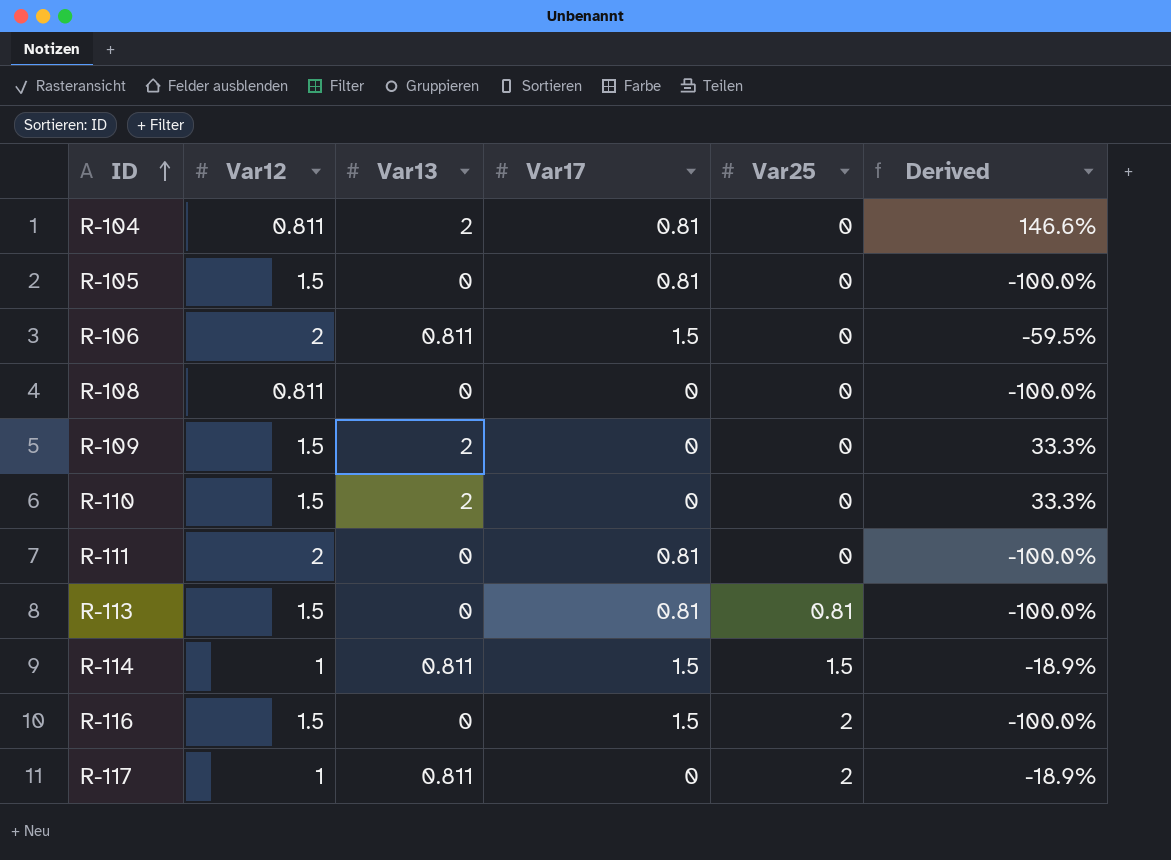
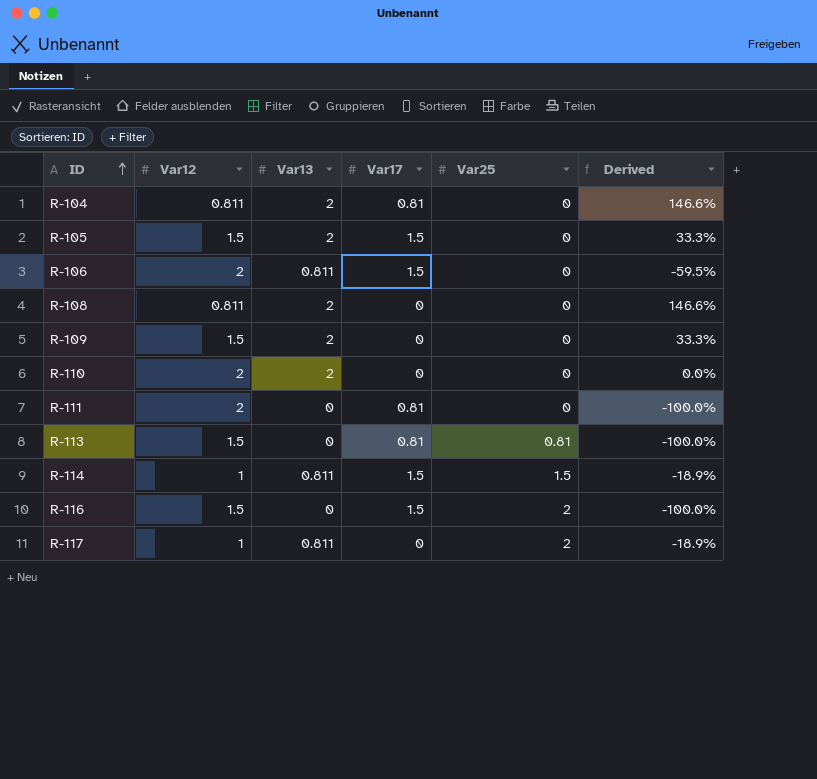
R-105 | Var13: 0 -> 2
R-105 | Var17: 0.81 -> 1.5
R-105 | Derived: -100.0% -> 33.3%
R-108 | Var13: 0 -> 2
R-108 | Derived: -100.0% -> 146.6%
R-110 | Var12: 1.5 -> 2
R-110 | Derived: 33.3% -> 0.0%

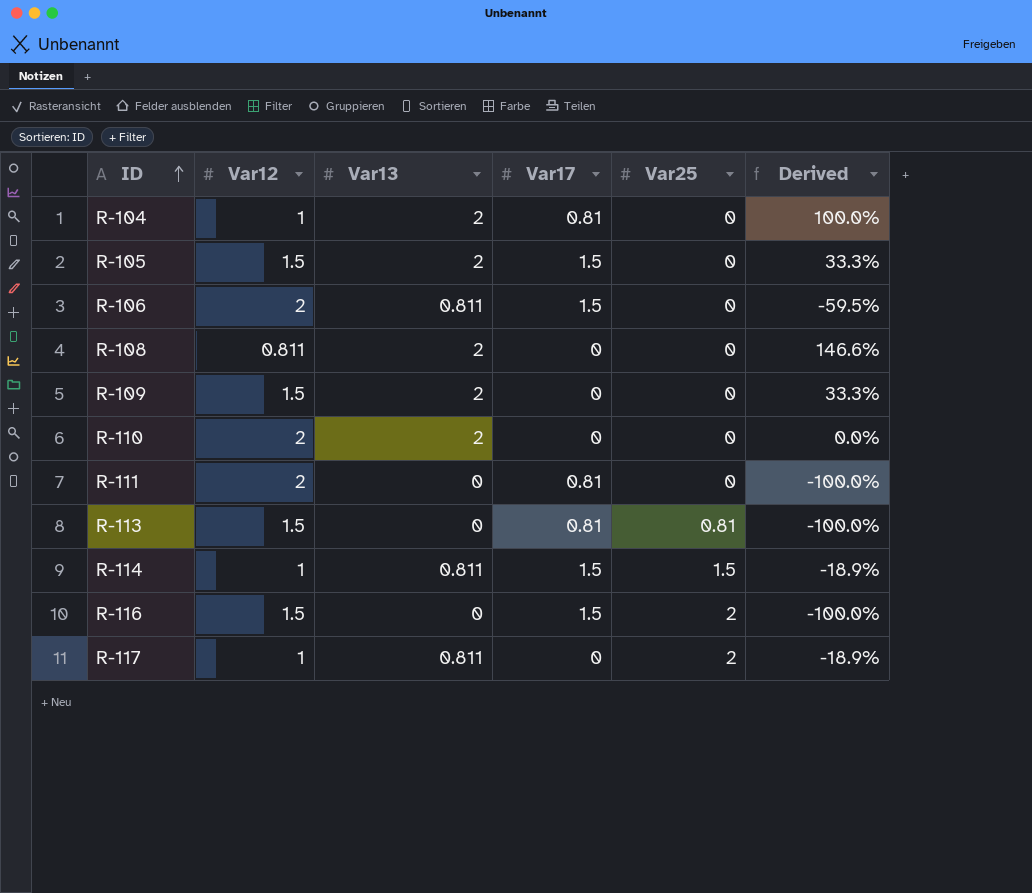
R-104 | Var12: 0.811 -> 1
R-104 | Derived: 146.6% -> 100.0%

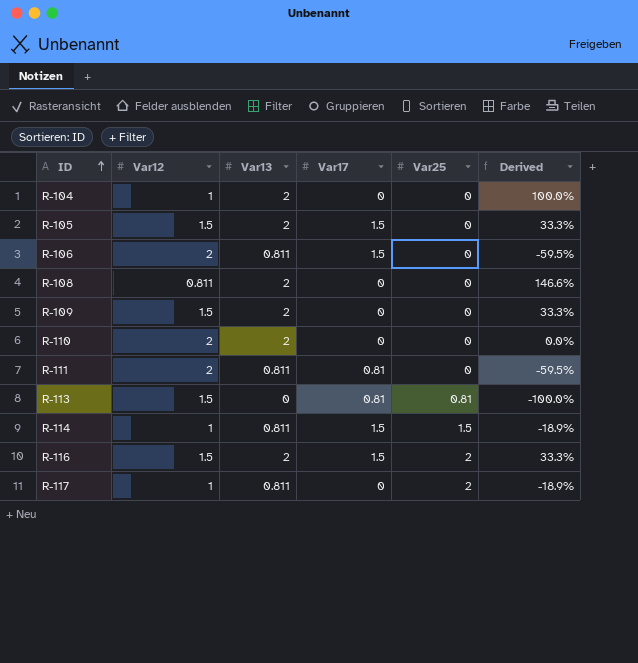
R-104 | Var17: 0.81 -> 0
R-111 | Var13: 0 -> 0.811
R-111 | Derived: -100.0% -> -59.5%
R-116 | Var13: 0 -> 2
R-116 | Derived: -100.0% -> 33.3%

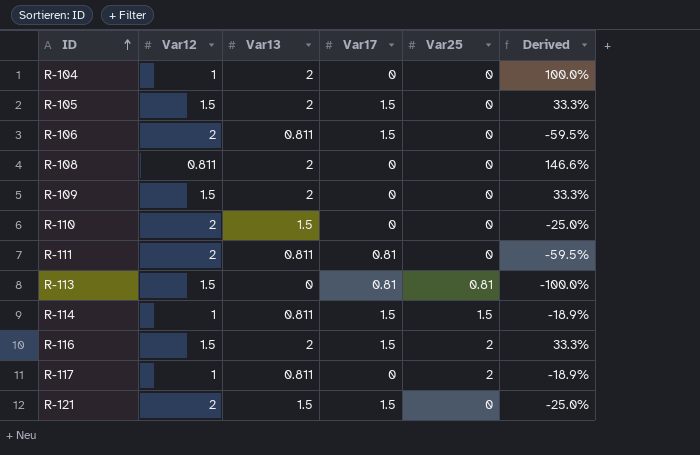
R-110 | Var13: 2 -> 1.5
R-110 | Derived: 0.0% -> -25.0%
row R-121: none -> 2 | 1.5 | 1.5 | 0 | -25.0%

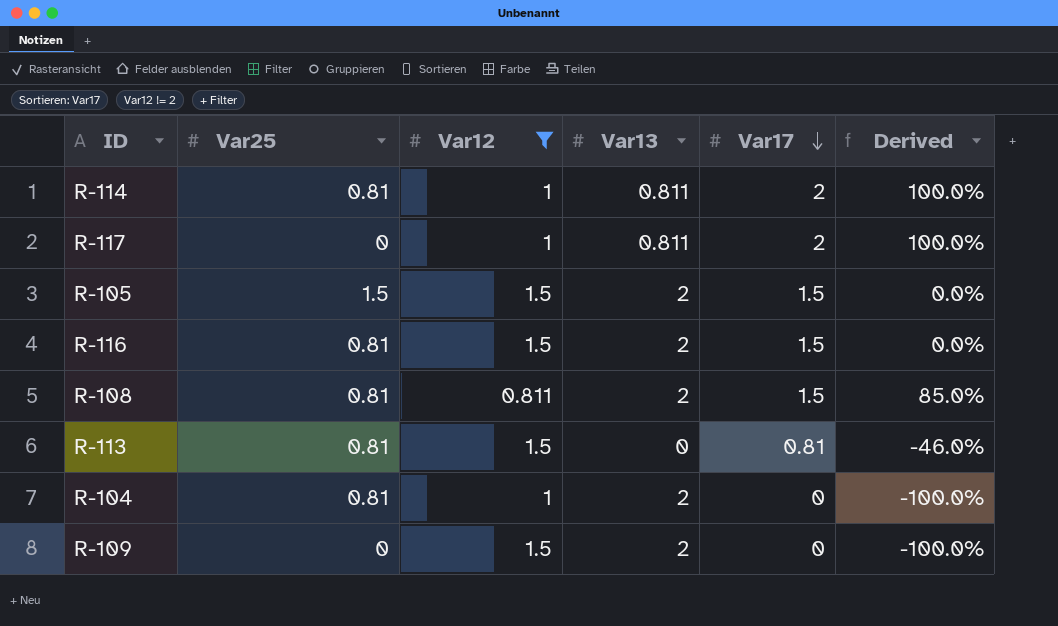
filter: none -> Var12 != 2
row order: ID ascending -> Var17 descending
column Var25 | position: 5 -> 2
column Derived | formula: ([Var13] - [Var12]) / [Var12] -> ([Var17] - [Var12]) / [Var12]
R-114 | Var25: 1.5 -> 0.81
R-114 | Var17: 1.5 -> 2
R-117 | Var25: 2 -> 0
R-117 | Var17: 0 -> 2
R-105 | Var25: 0 -> 1.5
R-116 | Var25: 2 -> 0.81
R-108 | Var25: 0 -> 0.81
R-108 | Var17: 0 -> 1.5
R-104 | Var25: 0 -> 0.81

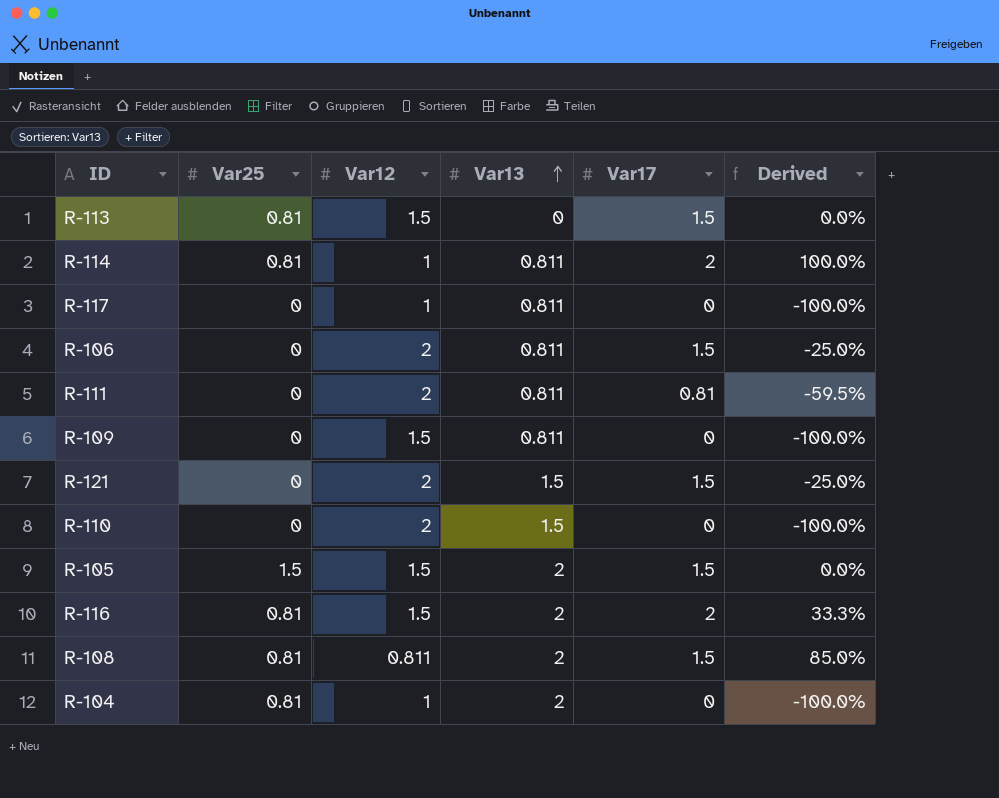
filter: Var12 != 2 -> none
row order: Var17 descending -> Var13 ascending
R-113 | Var17: 0.81 -> 1.5
R-113 | Derived: -46.0% -> 0.0%
R-117 | Var17: 2 -> 0
R-117 | Derived: 100.0% -> -100.0%
R-109 | Var13: 2 -> 0.811
R-116 | Var17: 1.5 -> 2
R-116 | Derived: 0.0% -> 33.3%

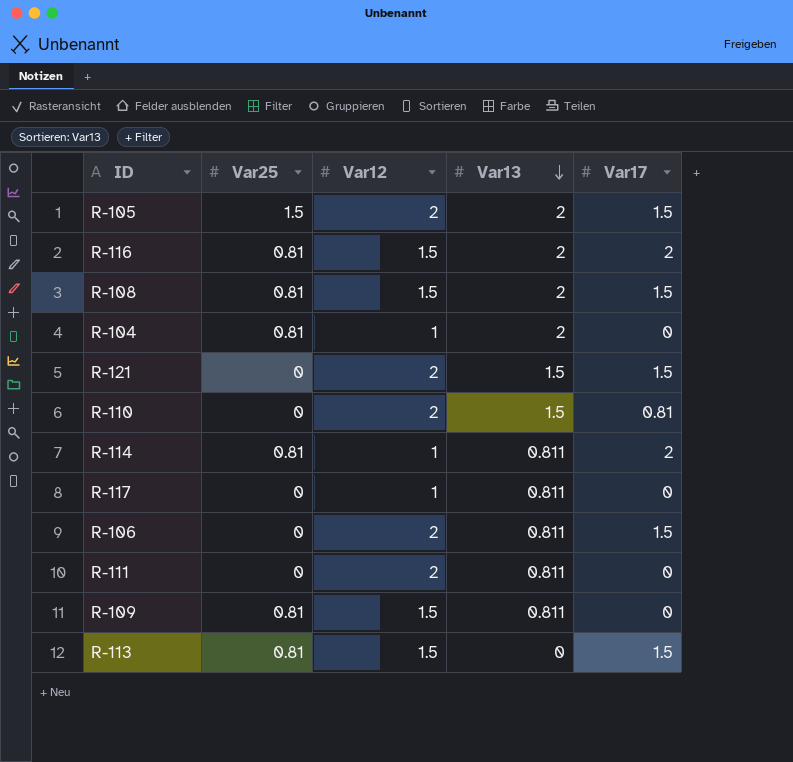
row order: Var13 ascending -> Var13 descending
column Derived | formula: ([Var17] - [Var12]) / [Var12] -> none
R-105 | Var12: 1.5 -> 2
R-108 | Var12: 0.811 -> 1.5
R-110 | Var17: 0 -> 0.81
R-111 | Var17: 0.81 -> 0
R-109 | Var25: 0 -> 0.81

